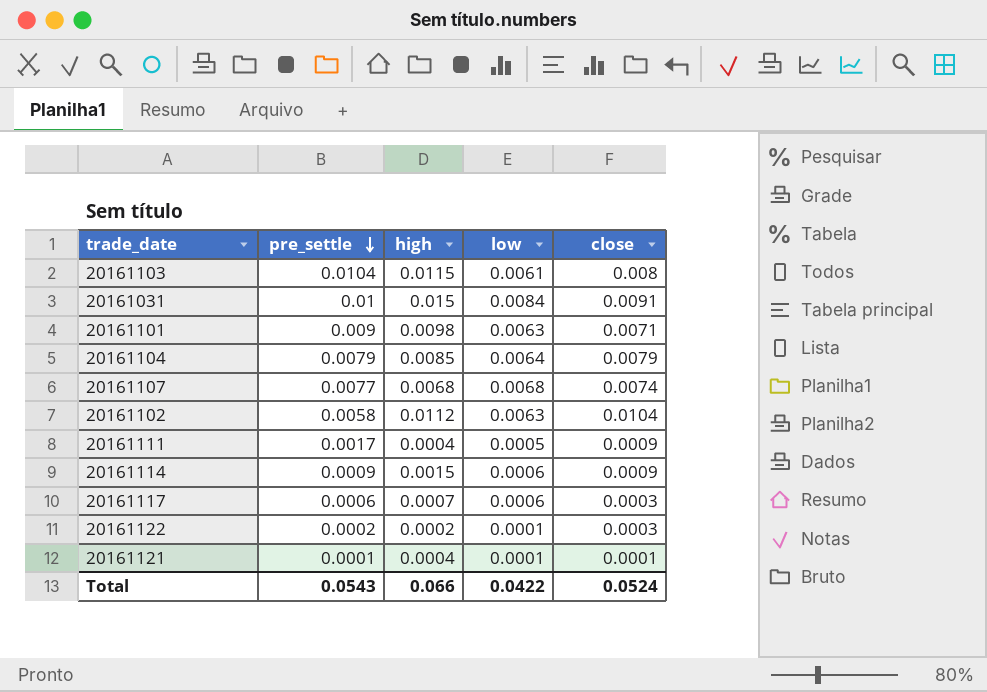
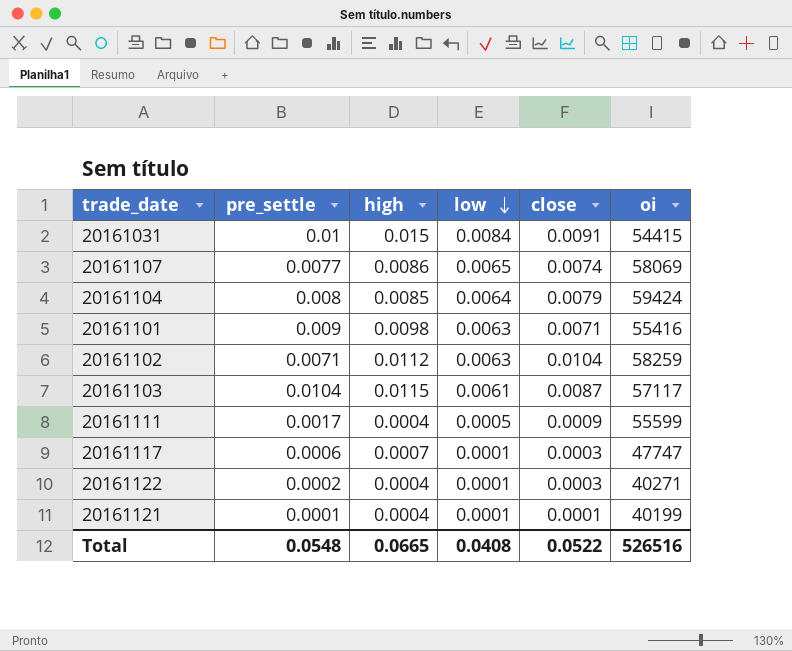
row order: pre_settle descending -> low descending
column oi | position: none -> 6
row 20161114: 0.0009 | 0.0015 | 0.0006 | 0.0009 -> none
20161107 | high: 0.0068 -> 0.0086
20161107 | low: 0.0068 -> 0.0065
20161104 | pre_settle: 0.0079 -> 0.008
20161102 | pre_settle: 0.0058 -> 0.0071
20161103 | close: 0.008 -> 0.0087
20161117 | low: 0.0006 -> 0.0001
20161122 | high: 0.0002 -> 0.0004
Total | pre_settle: 0.0543 -> 0.0548
Total | high: 0.066 -> 0.0665
Total | low: 0.0422 -> 0.0408
Total | close: 0.0524 -> 0.0522

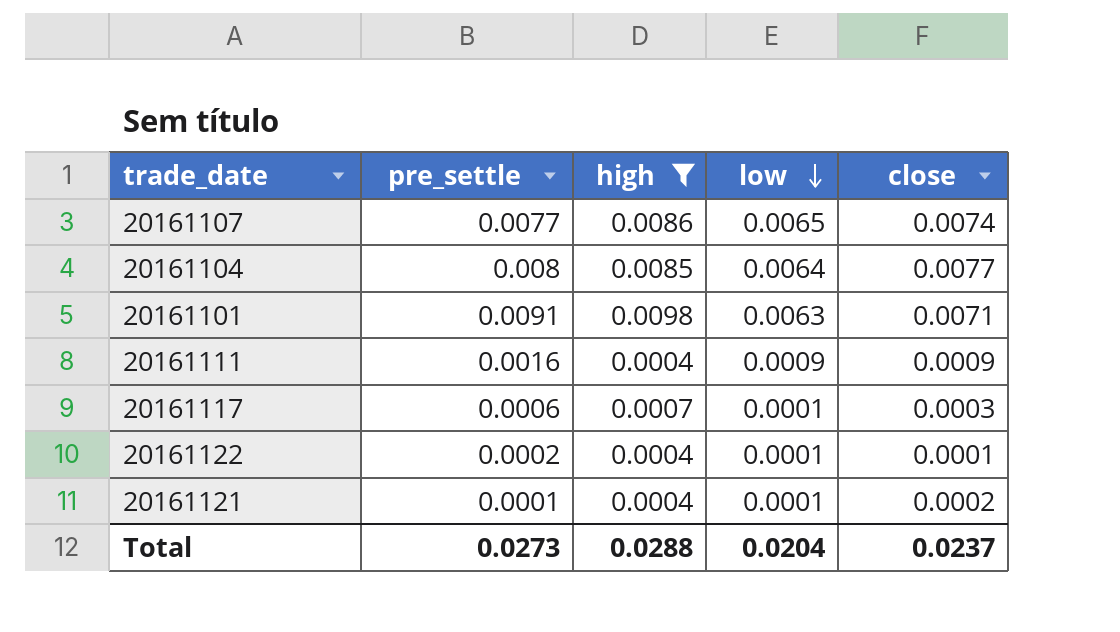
filter: none -> high <= 0.0098
column oi | position: 6 -> none
20161104 | close: 0.0079 -> 0.0077
20161101 | pre_settle: 0.009 -> 0.0091
20161111 | pre_settle: 0.0017 -> 0.0016
20161111 | low: 0.0005 -> 0.0009
20161122 | close: 0.0003 -> 0.0001
20161121 | close: 0.0001 -> 0.0002
Total | pre_settle: 0.0548 -> 0.0273
Total | high: 0.0665 -> 0.0288
Total | low: 0.0408 -> 0.0204
Total | close: 0.0522 -> 0.0237

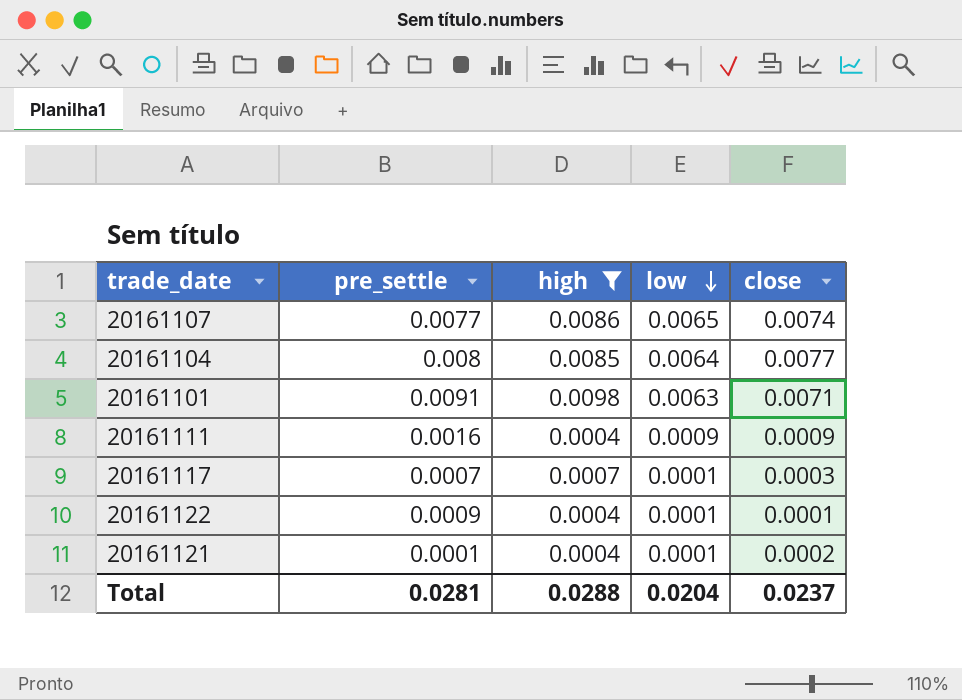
20161117 | pre_settle: 0.0006 -> 0.0007
20161122 | pre_settle: 0.0002 -> 0.0009
Total | pre_settle: 0.0273 -> 0.0281

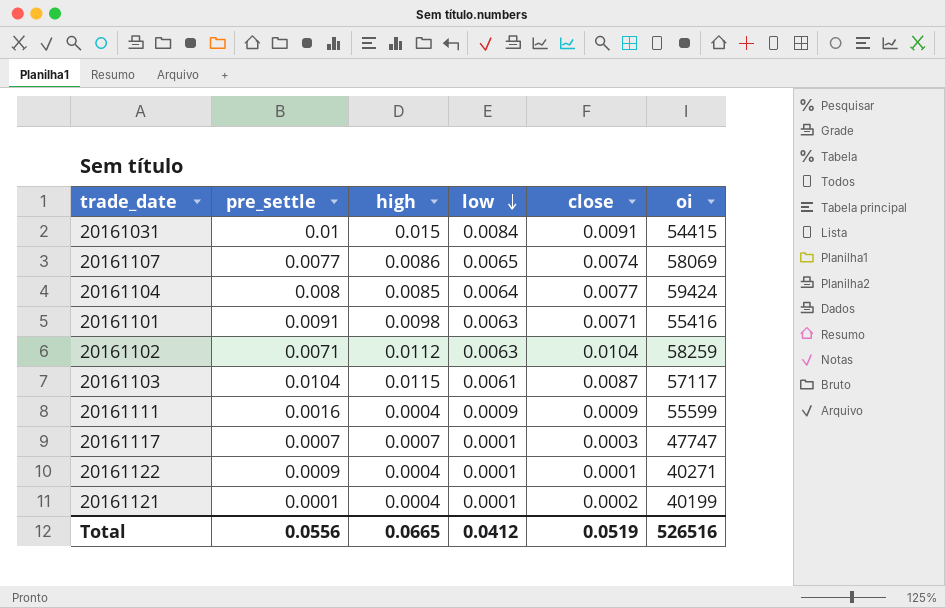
filter: high <= 0.0098 -> none
column oi | position: none -> 6
Total | pre_settle: 0.0281 -> 0.0556
Total | high: 0.0288 -> 0.0665
Total | low: 0.0204 -> 0.0412
Total | close: 0.0237 -> 0.0519

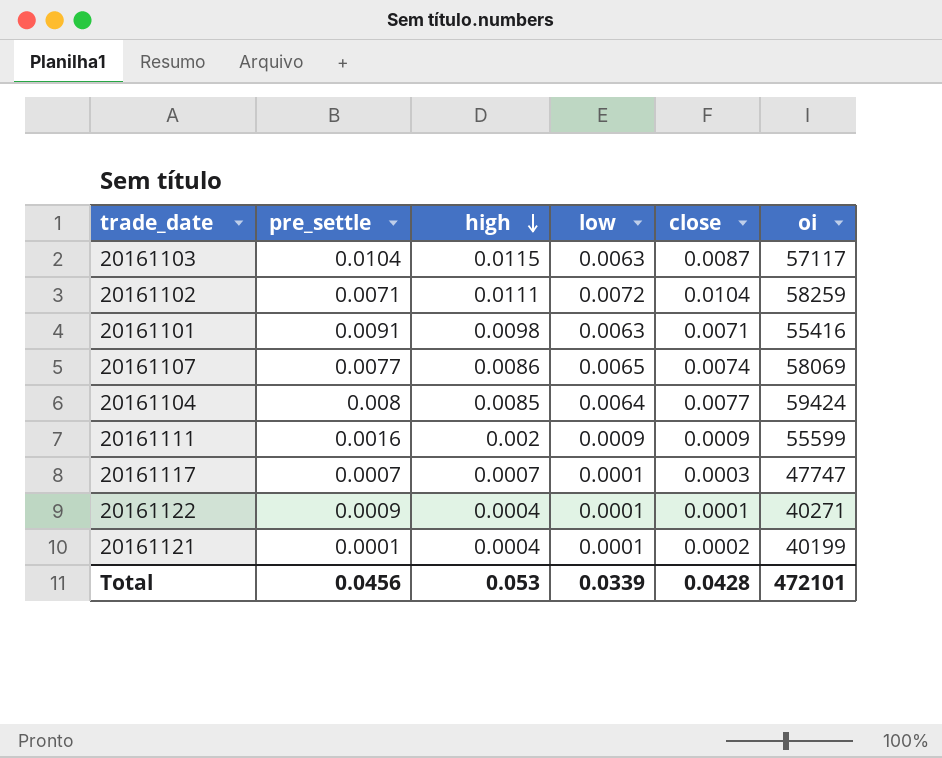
row order: low descending -> high descending
row 20161031: 0.01 | 0.015 | 0.0084 | 0.0091 | 54415 -> none
20161103 | low: 0.0061 -> 0.0063
20161102 | high: 0.0112 -> 0.0111
20161102 | low: 0.0063 -> 0.0072
20161111 | high: 0.0004 -> 0.002
Total | pre_settle: 0.0556 -> 0.0456
Total | high: 0.0665 -> 0.053
Total | low: 0.0412 -> 0.0339
Total | close: 0.0519 -> 0.0428
Total | oi: 526516 -> 472101

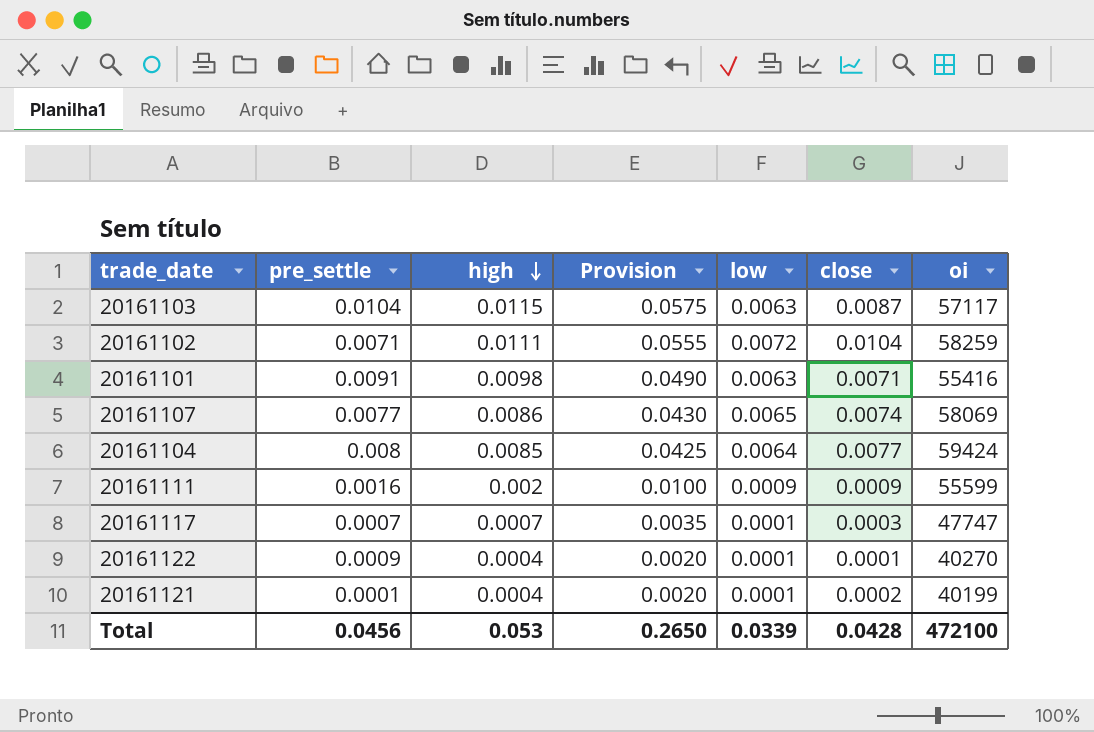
column Provision | formula: none -> [high] * 5
20161122 | oi: 40271 -> 40270
Total | oi: 472101 -> 472100

